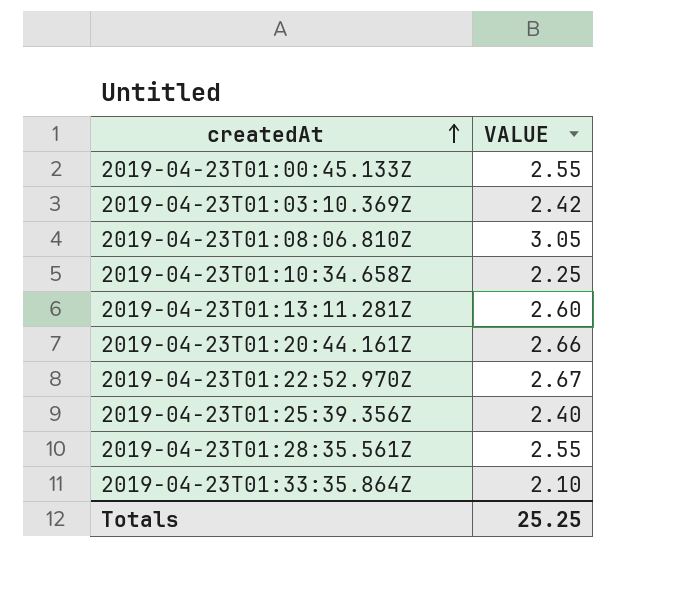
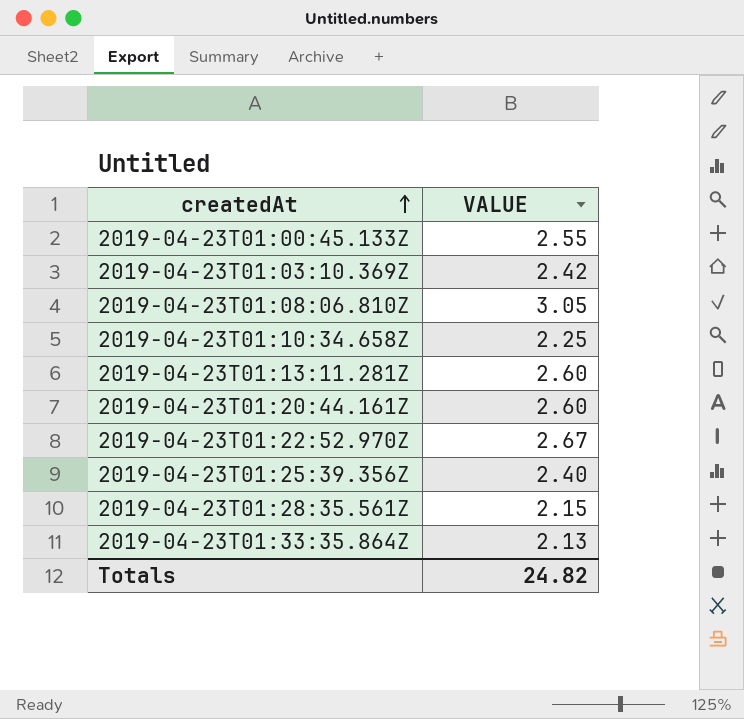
2019-04-23T01:20:44.161Z | VALUE: 2.66 -> 2.60
2019-04-23T01:28:35.561Z | VALUE: 2.55 -> 2.15
2019-04-23T01:33:35.864Z | VALUE: 2.10 -> 2.13
Totals | VALUE: 25.25 -> 24.82

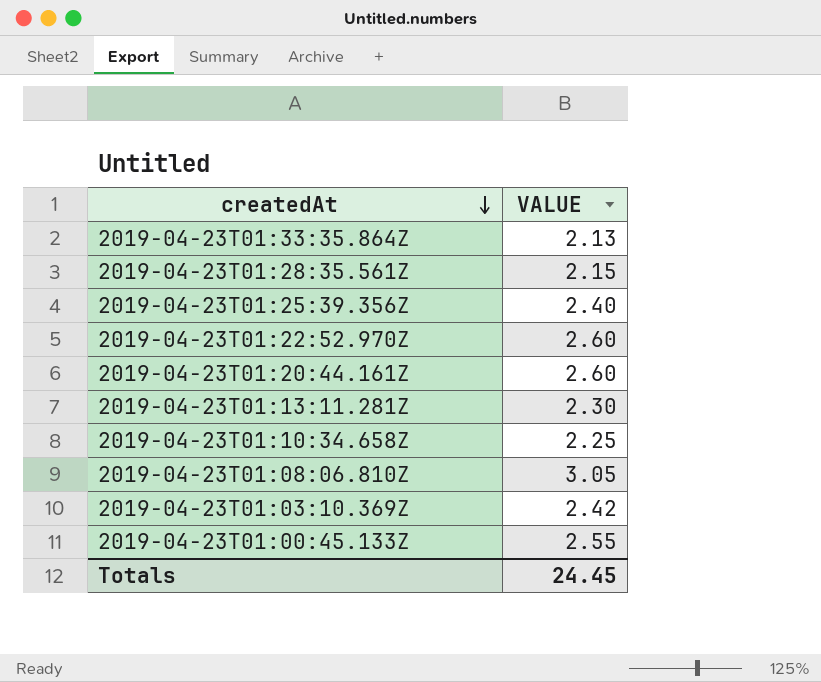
row order: createdAt ascending -> createdAt descending
2019-04-23T01:22:52.970Z | VALUE: 2.67 -> 2.60
2019-04-23T01:13:11.281Z | VALUE: 2.60 -> 2.30
Totals | VALUE: 24.82 -> 24.45

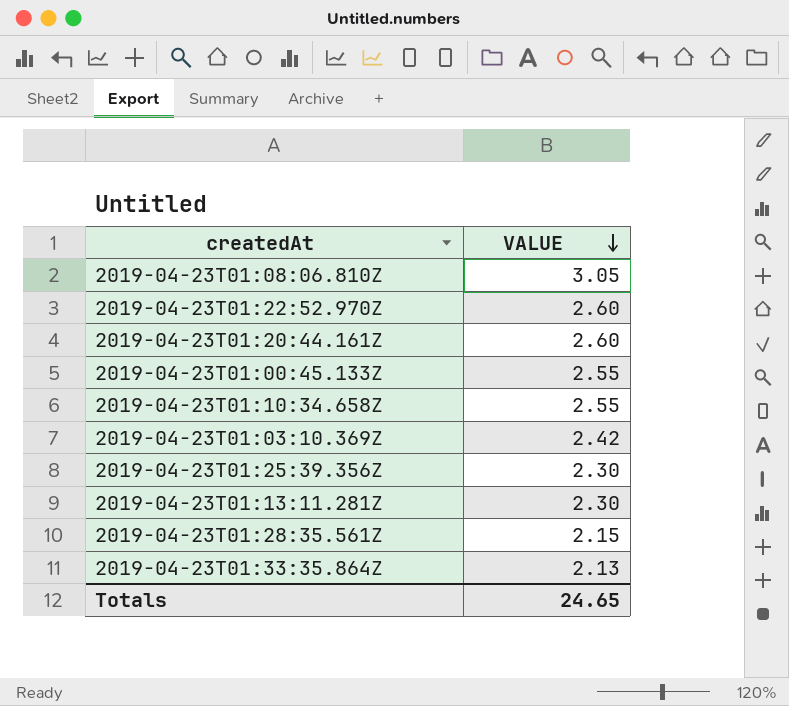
row order: createdAt descending -> VALUE descending
2019-04-23T01:10:34.658Z | VALUE: 2.25 -> 2.55
2019-04-23T01:25:39.356Z | VALUE: 2.40 -> 2.30
Totals | VALUE: 24.45 -> 24.65

